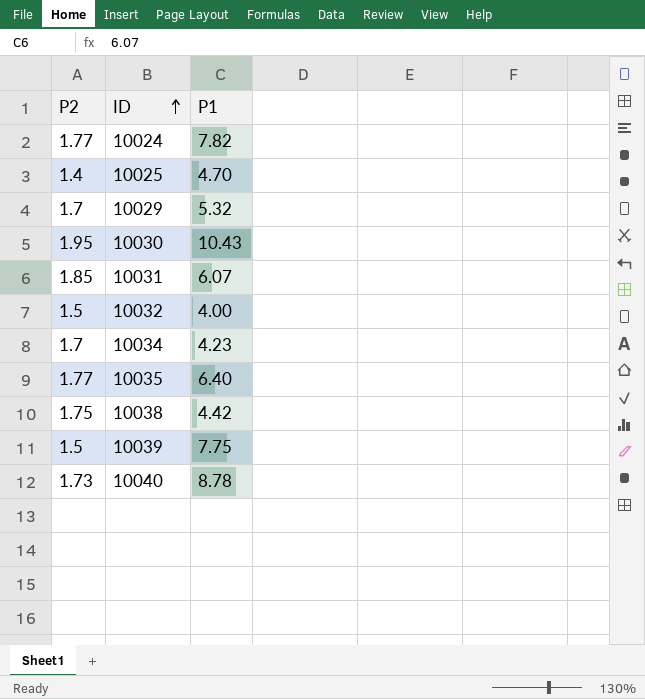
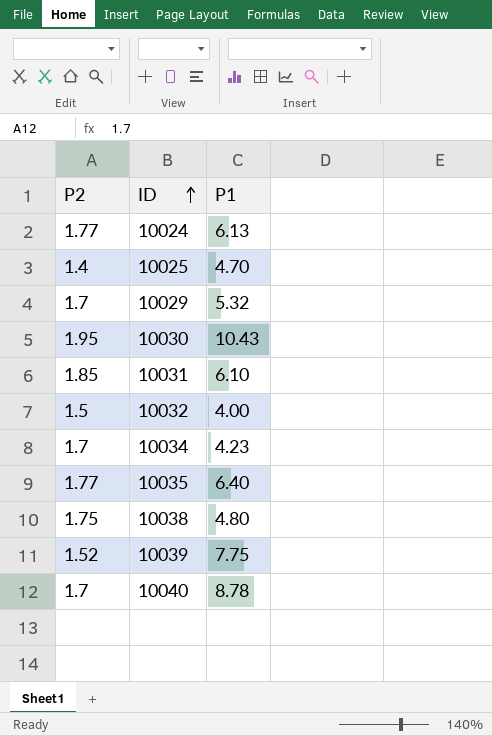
10024 | P1: 7.82 -> 6.13
10031 | P1: 6.07 -> 6.10
10038 | P1: 4.42 -> 4.80
10039 | P2: 1.5 -> 1.52
10040 | P2: 1.73 -> 1.7

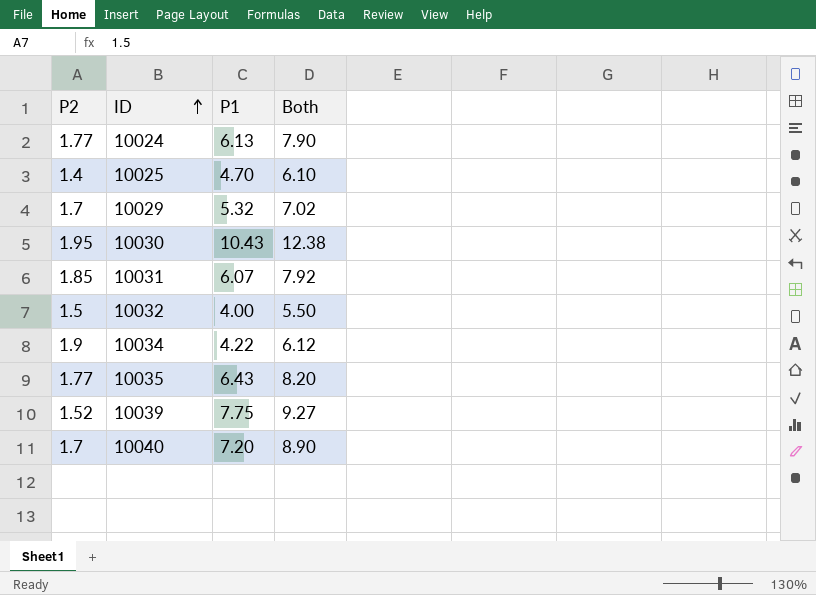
column Both | formula: none -> [P2] + [P1]
row 10038: 1.75 | 4.80 -> none
10031 | P1: 6.10 -> 6.07
10034 | P2: 1.7 -> 1.9
10034 | P1: 4.23 -> 4.22
10035 | P1: 6.40 -> 6.43
10040 | P1: 8.78 -> 7.20

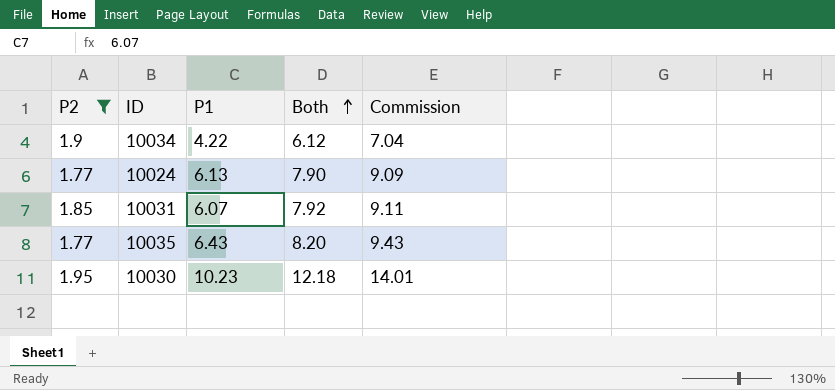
filter: none -> P2 >= 1.77
row order: ID ascending -> Both ascending
column Commission | formula: none -> [Both] * 1.15
10030 | P1: 10.43 -> 10.23
10030 | Both: 12.38 -> 12.18

